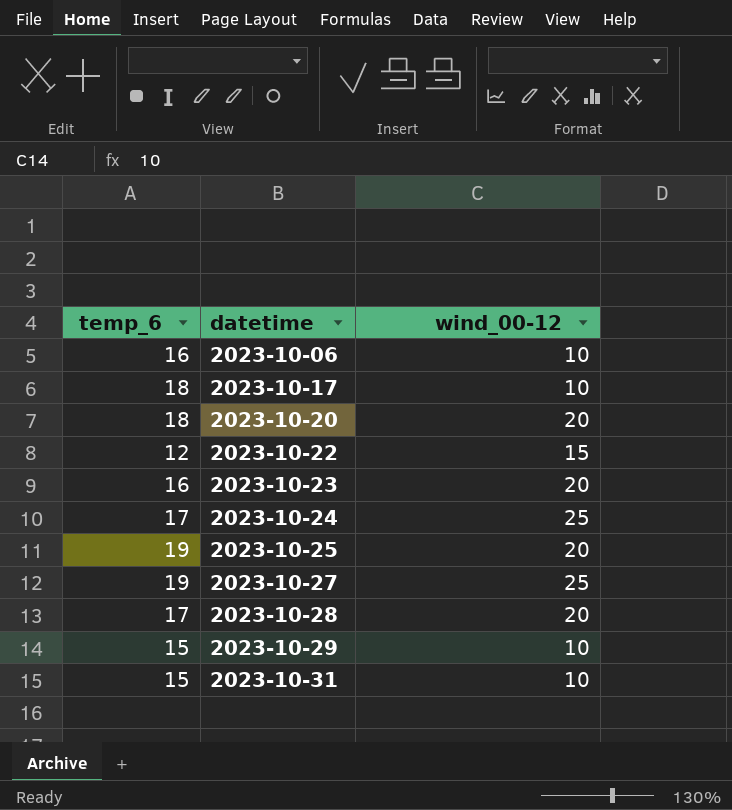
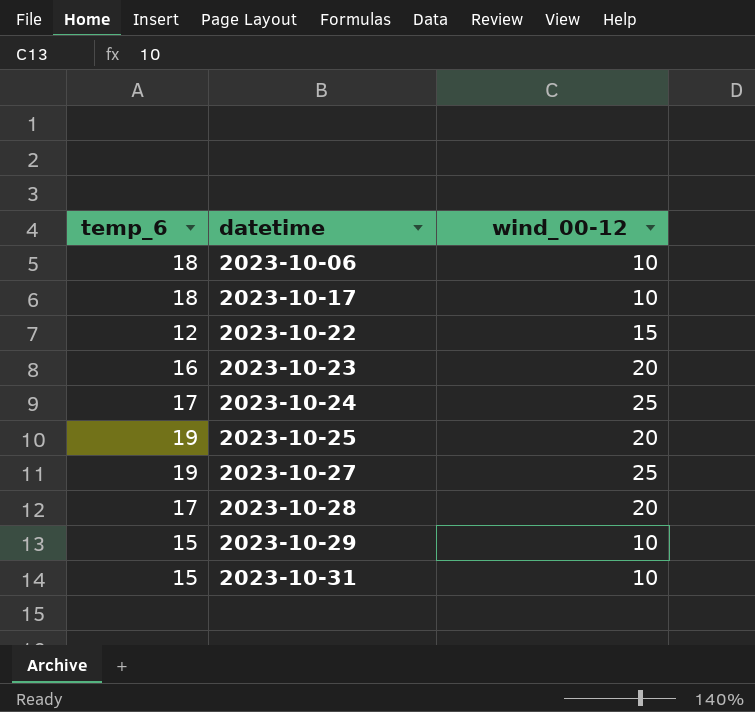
row 2023-10-20: 18 | 20 -> none
2023-10-06 | temp_6: 16 -> 18

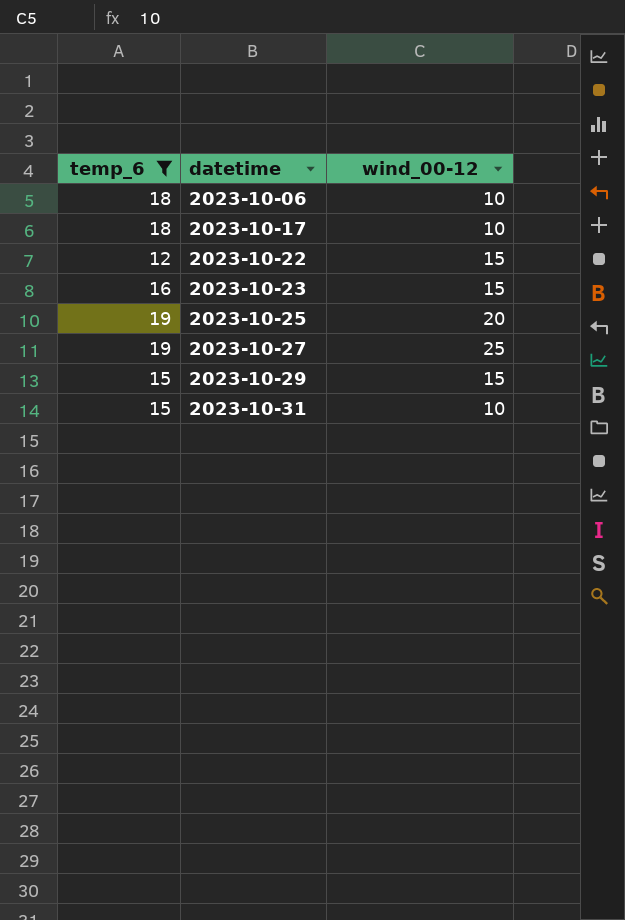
filter: none -> temp_6 != 17
2023-10-23 | wind_00-12: 20 -> 15
2023-10-29 | wind_00-12: 10 -> 15

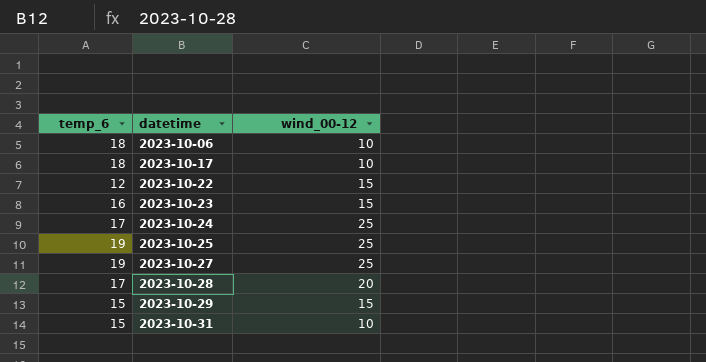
filter: temp_6 != 17 -> none
2023-10-25 | wind_00-12: 20 -> 25

